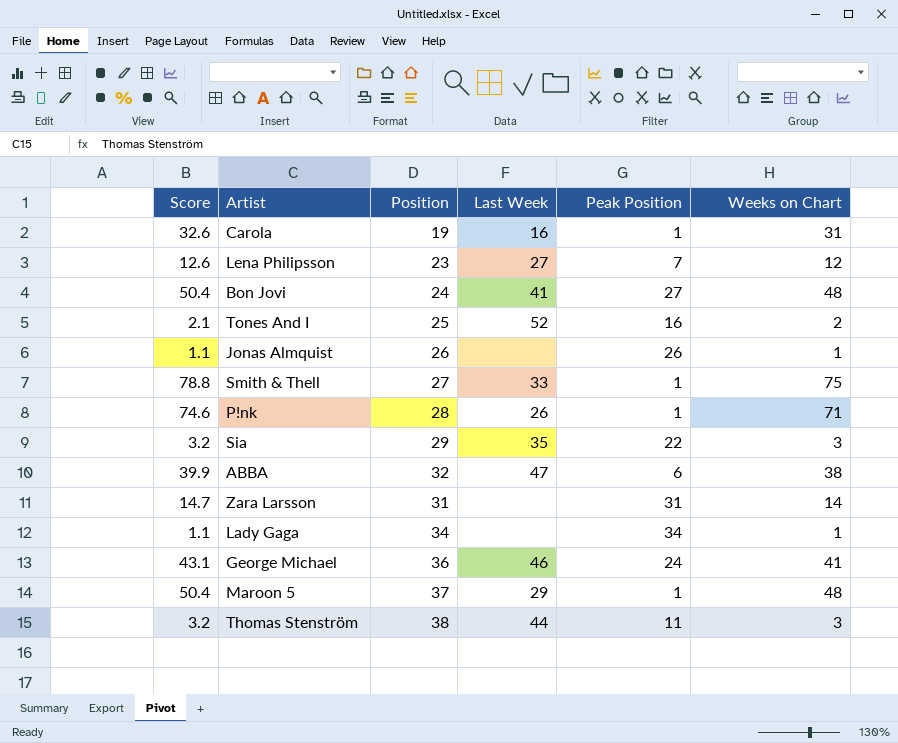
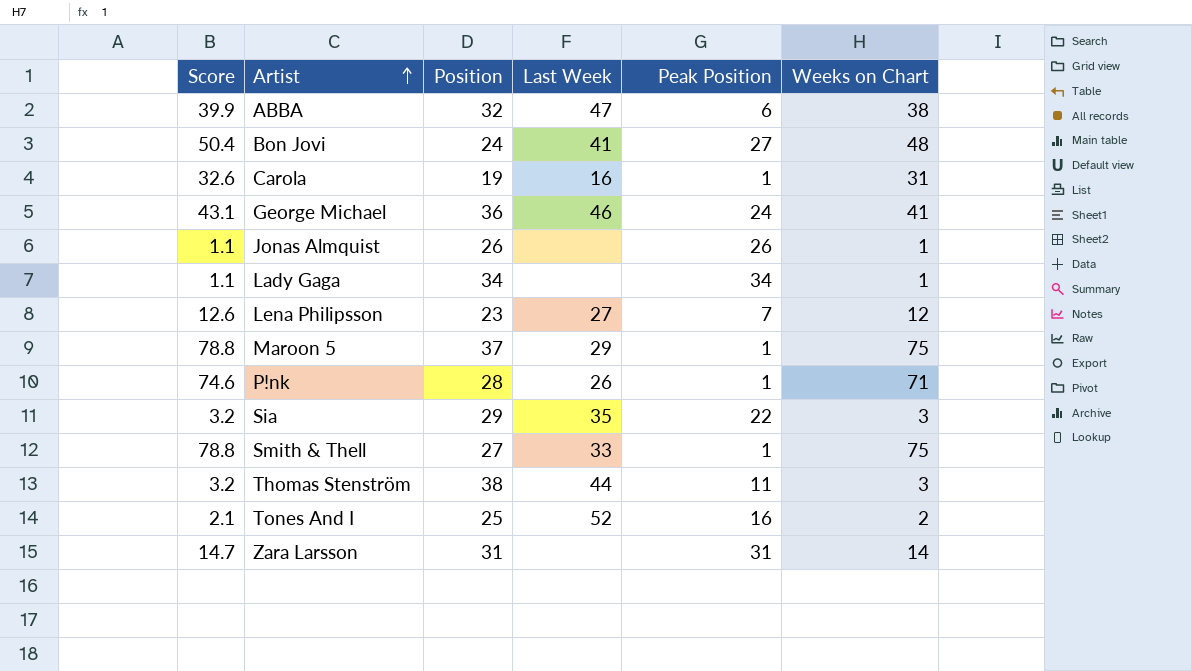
row order: none -> Artist ascending
Maroon 5 | Score: 50.4 -> 78.8
Maroon 5 | Weeks on Chart: 48 -> 75

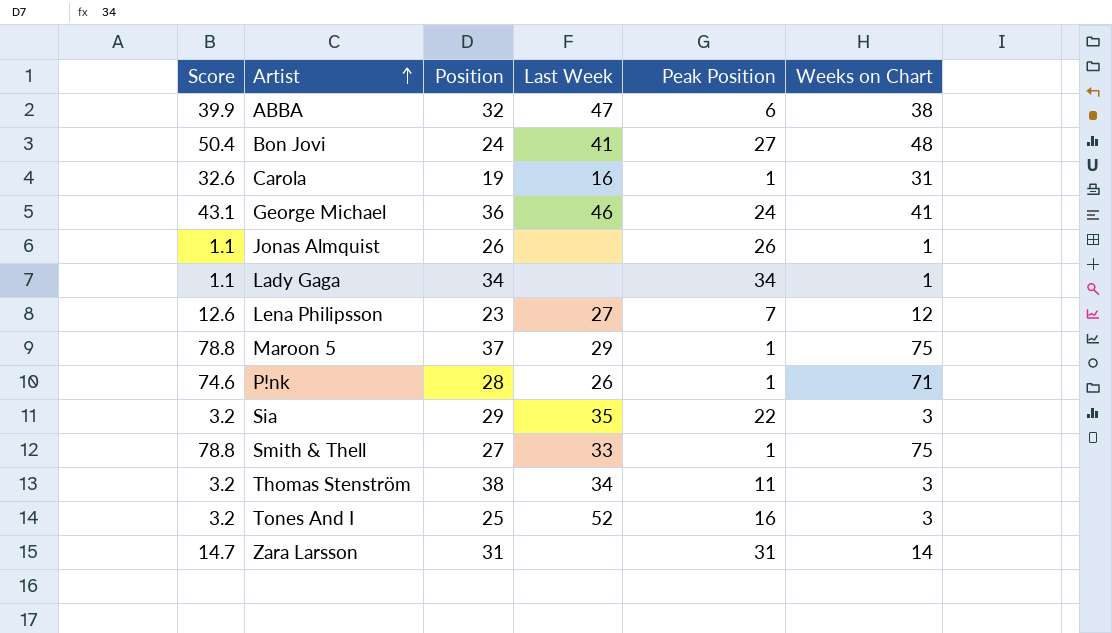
Thomas Stenström | Last Week: 44 -> 34
Tones And I | Score: 2.1 -> 3.2
Tones And I | Weeks on Chart: 2 -> 3

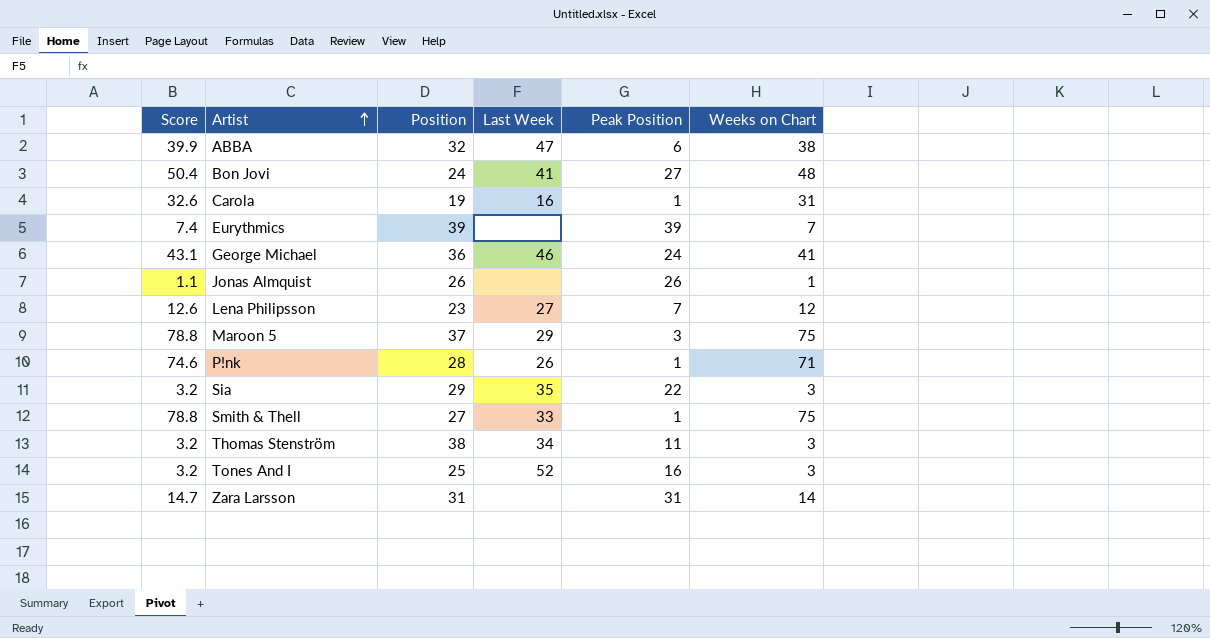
row Lady Gaga: 1.1 | 34 | none | 34 | 1 -> none
row Eurythmics: none -> 7.4 | 39 | none | 39 | 7
Maroon 5 | Peak Position: 1 -> 3

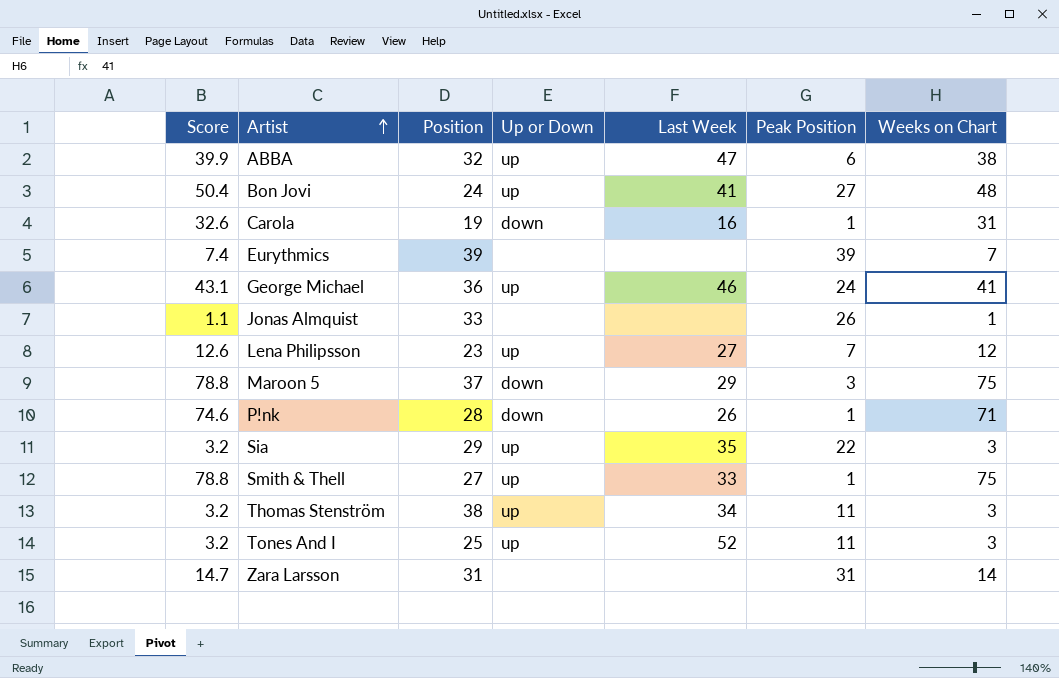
column Up or Down | position: none -> 4
Jonas Almquist | Position: 26 -> 33
Tones And I | Peak Position: 16 -> 11

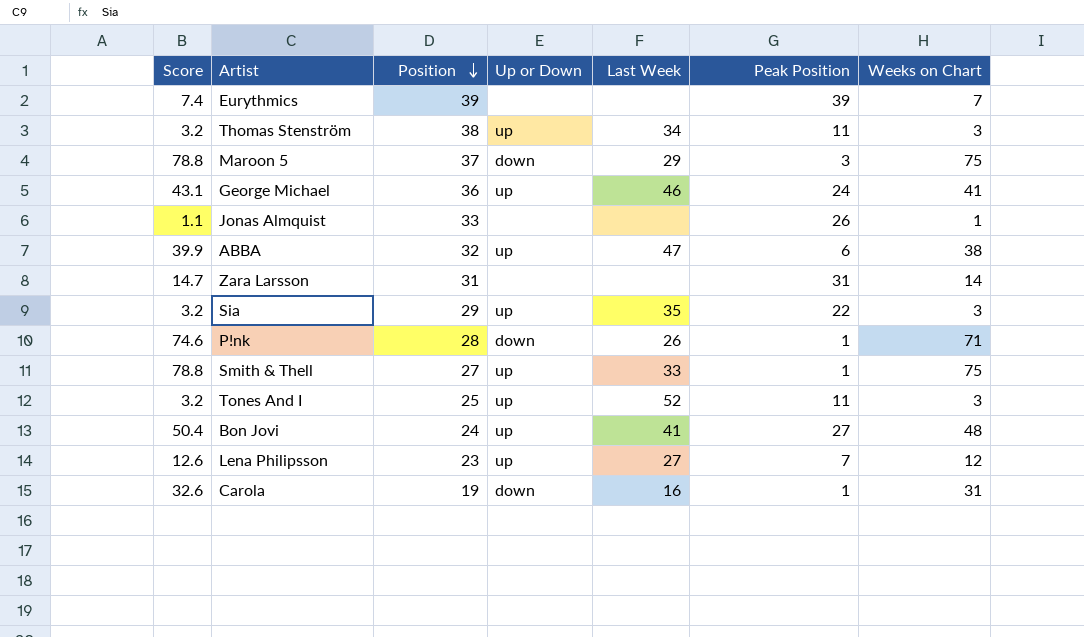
row order: Artist ascending -> Position descending

